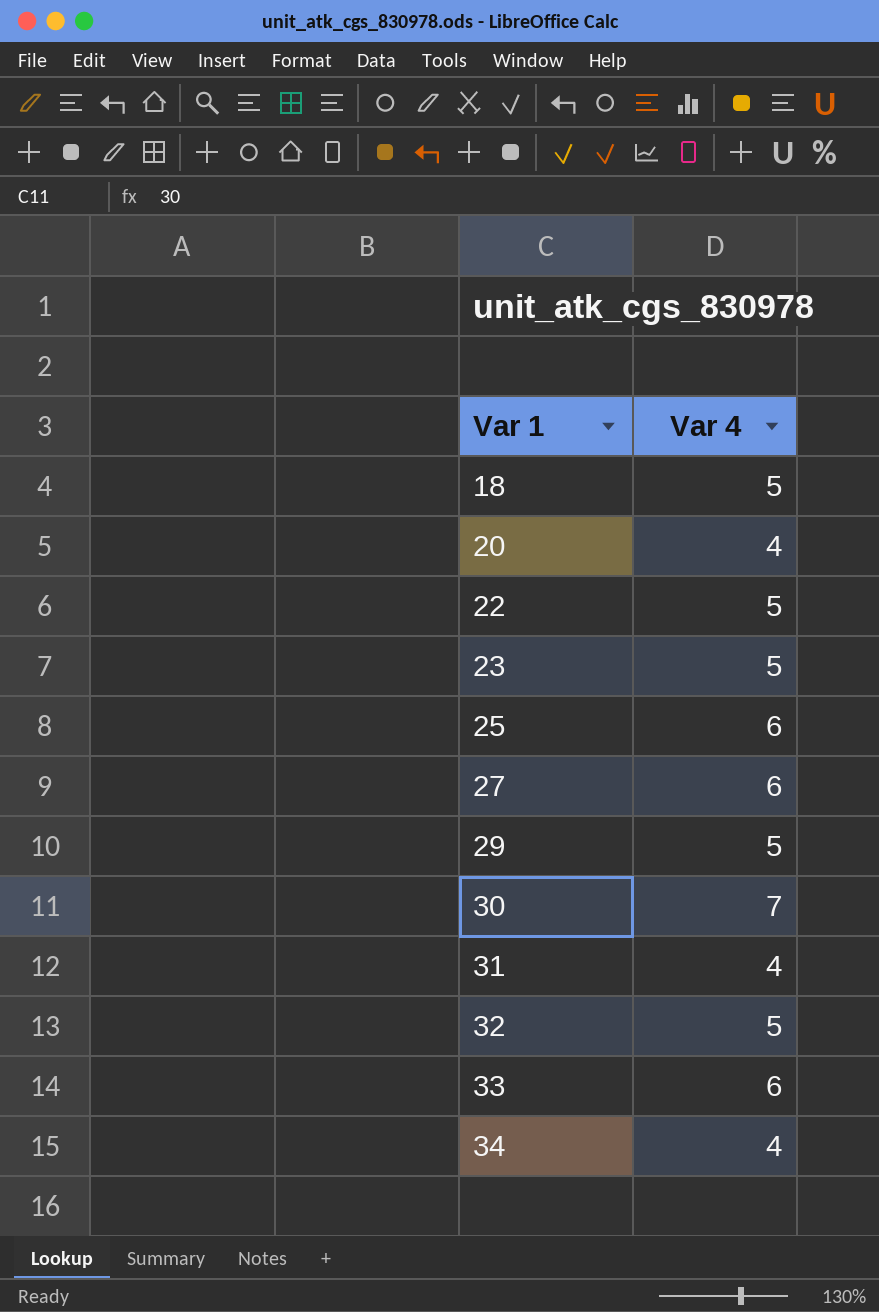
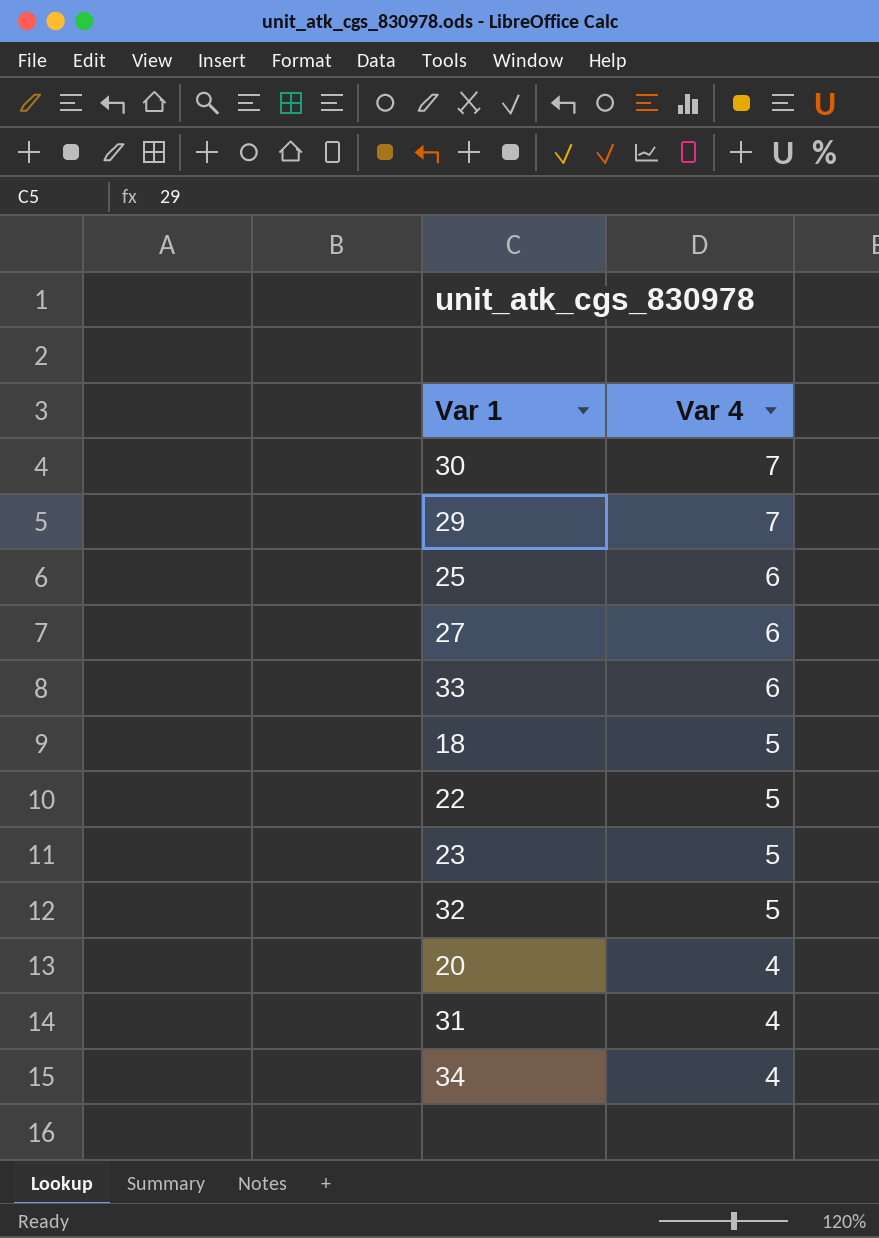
row order: Var 1 ascending -> Var 4 descending
29 | Var 4: 5 -> 7

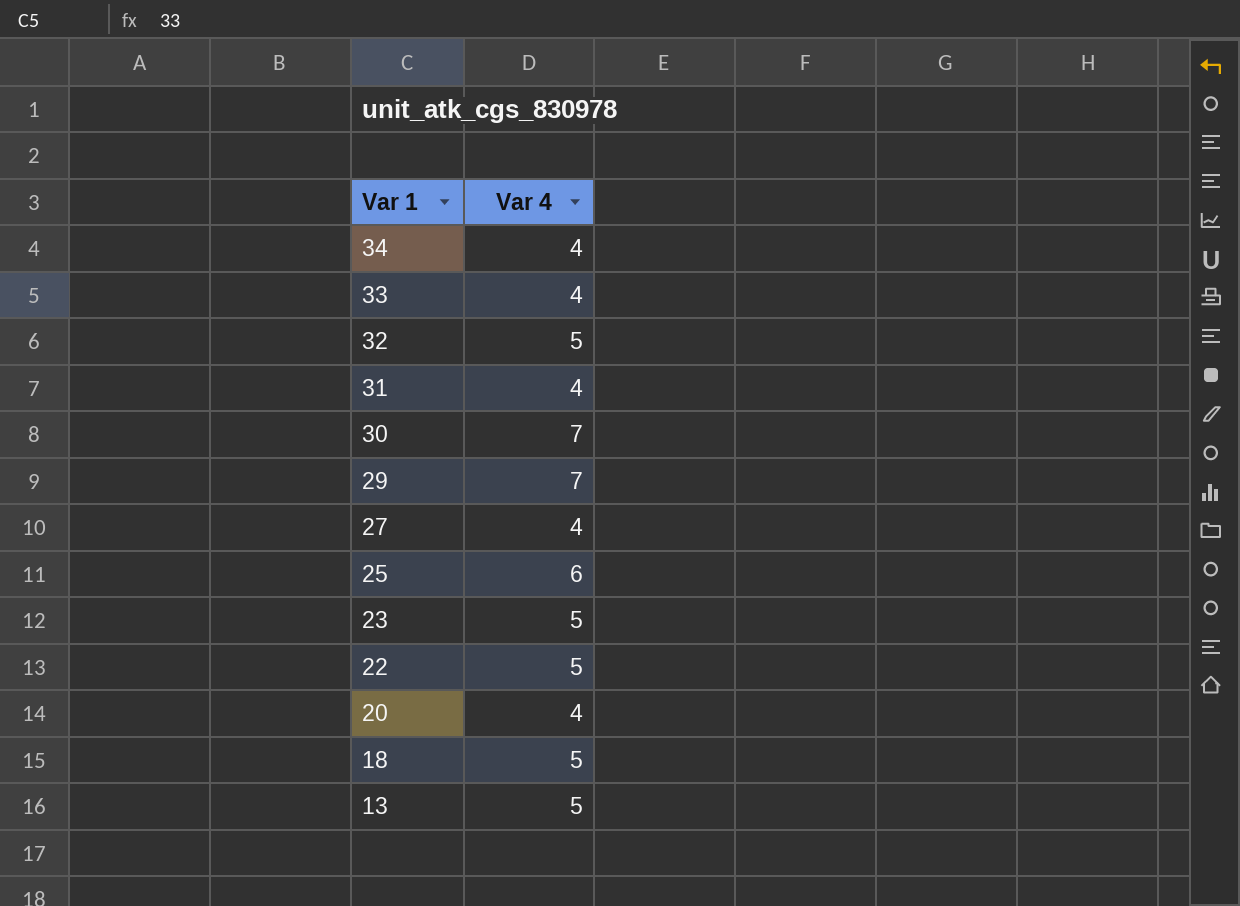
row order: Var 4 descending -> Var 1 descending
33 | Var 4: 6 -> 4
27 | Var 4: 6 -> 4
row 13: none -> 5

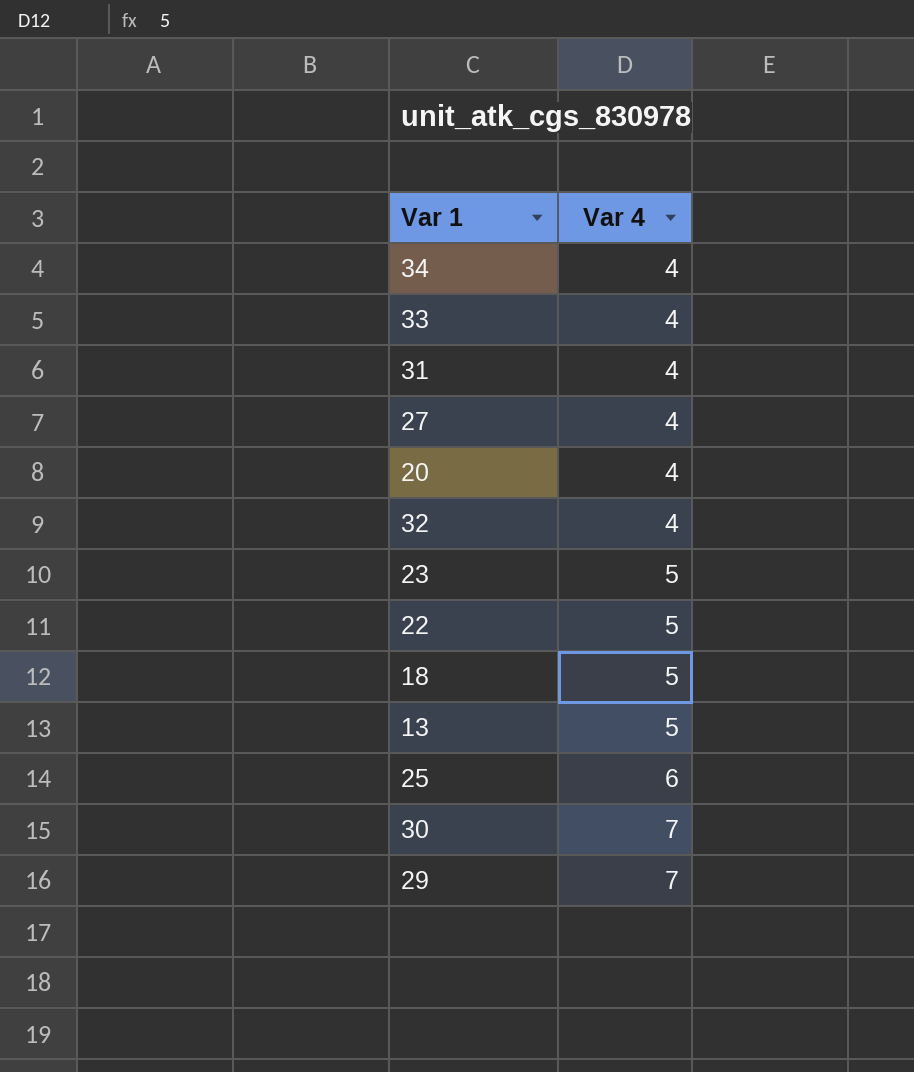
row order: Var 1 descending -> Var 4 ascending
32 | Var 4: 5 -> 4

